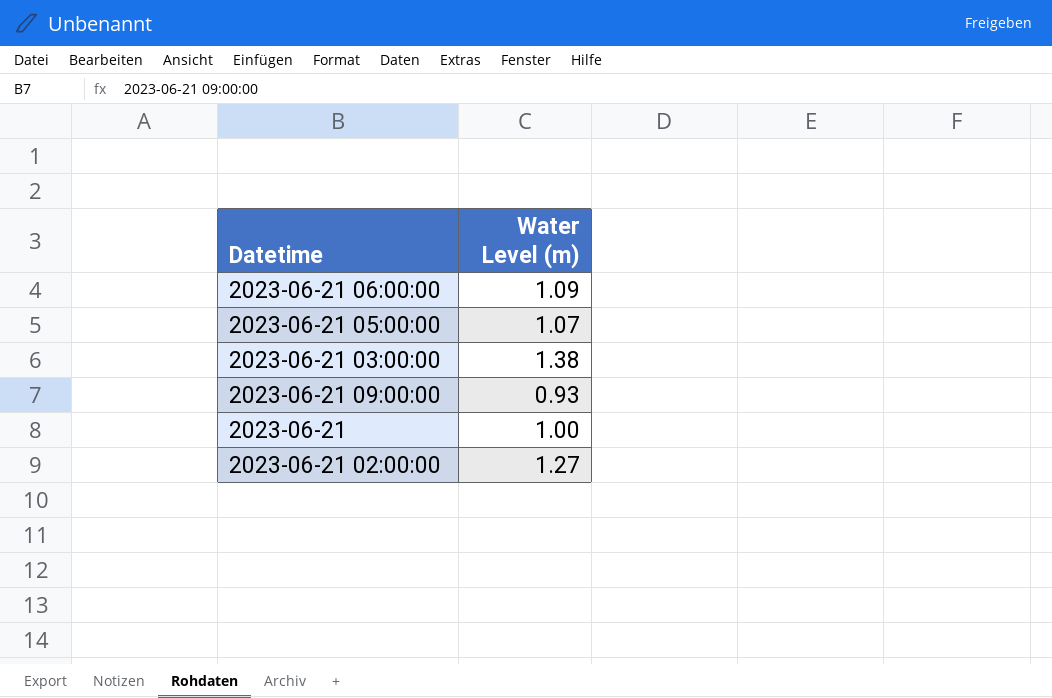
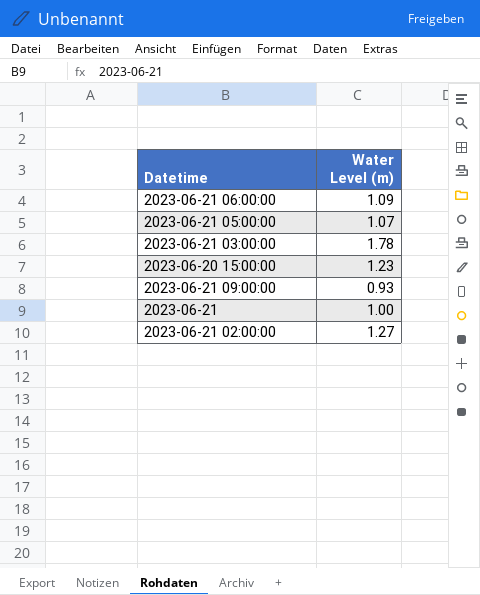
2023-06-21 03:00:00 | Water Level (m): 1.38 -> 1.78
row 2023-06-20 15:00:00: none -> 1.23

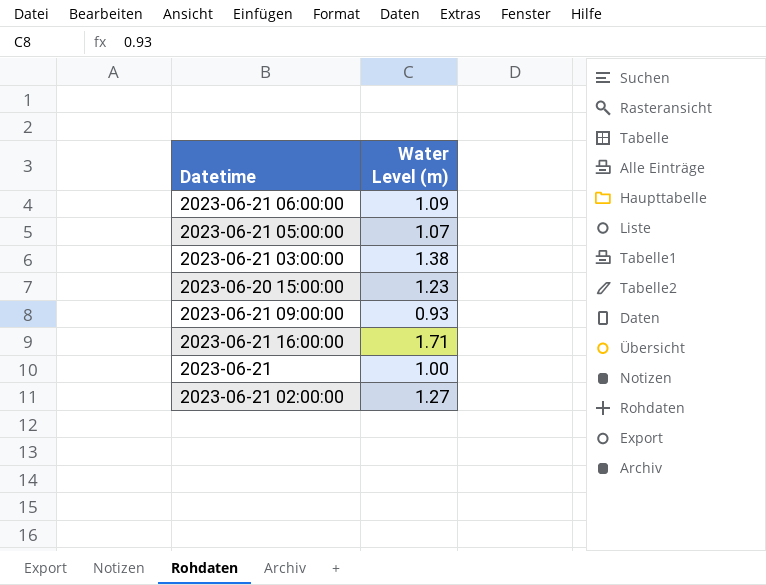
2023-06-21 03:00:00 | Water Level (m): 1.78 -> 1.38
row 2023-06-21 16:00:00: none -> 1.71

